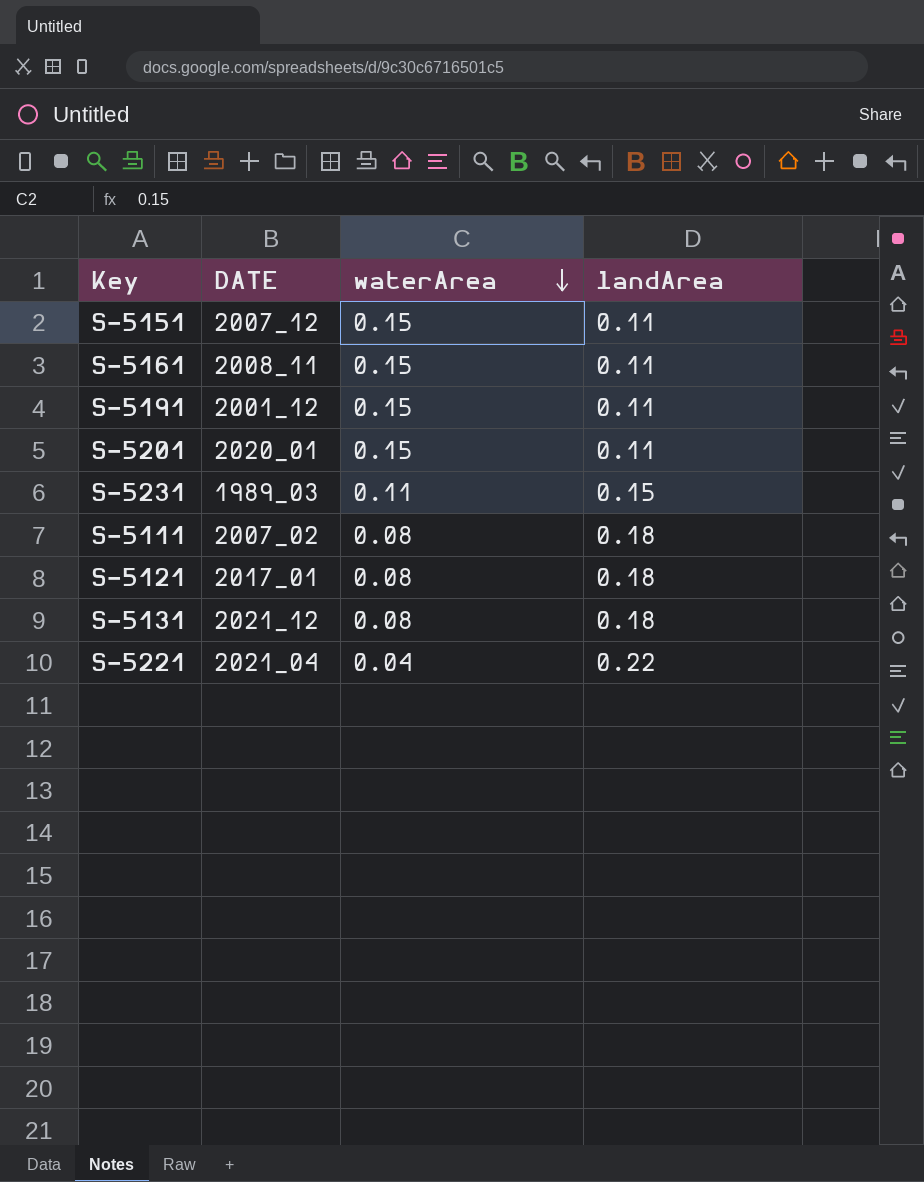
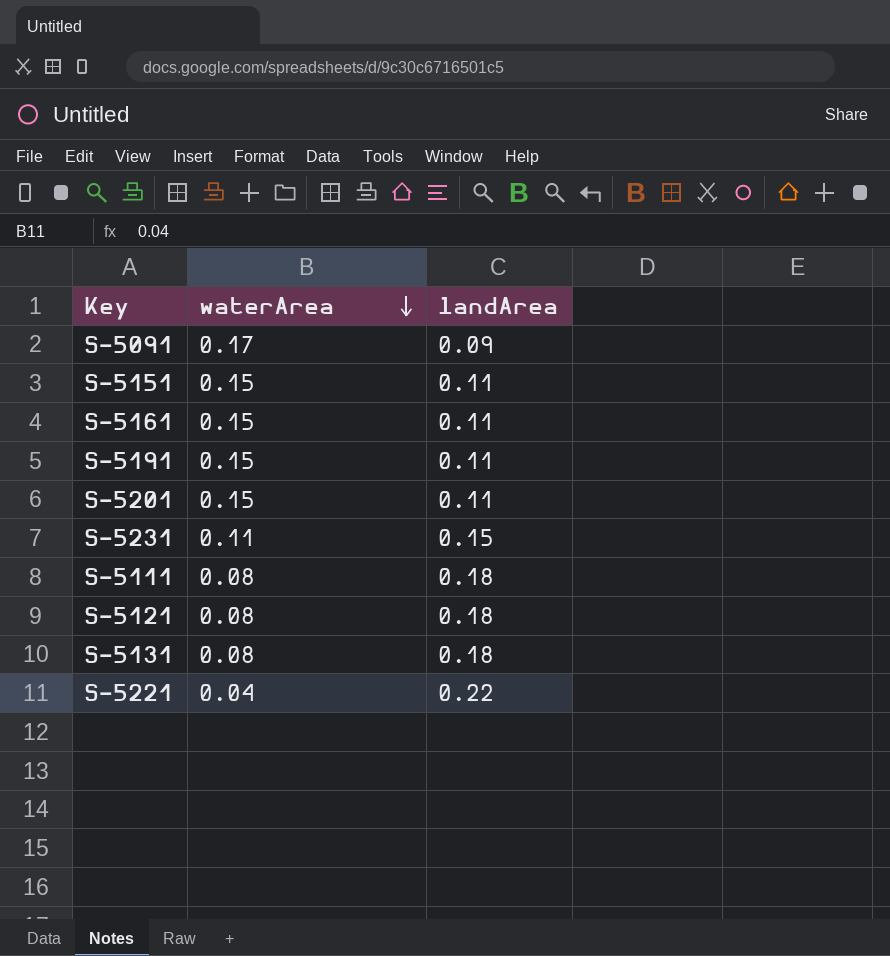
column DATE | position: 2 -> none
row S-5091: none -> 0.17 | 0.09

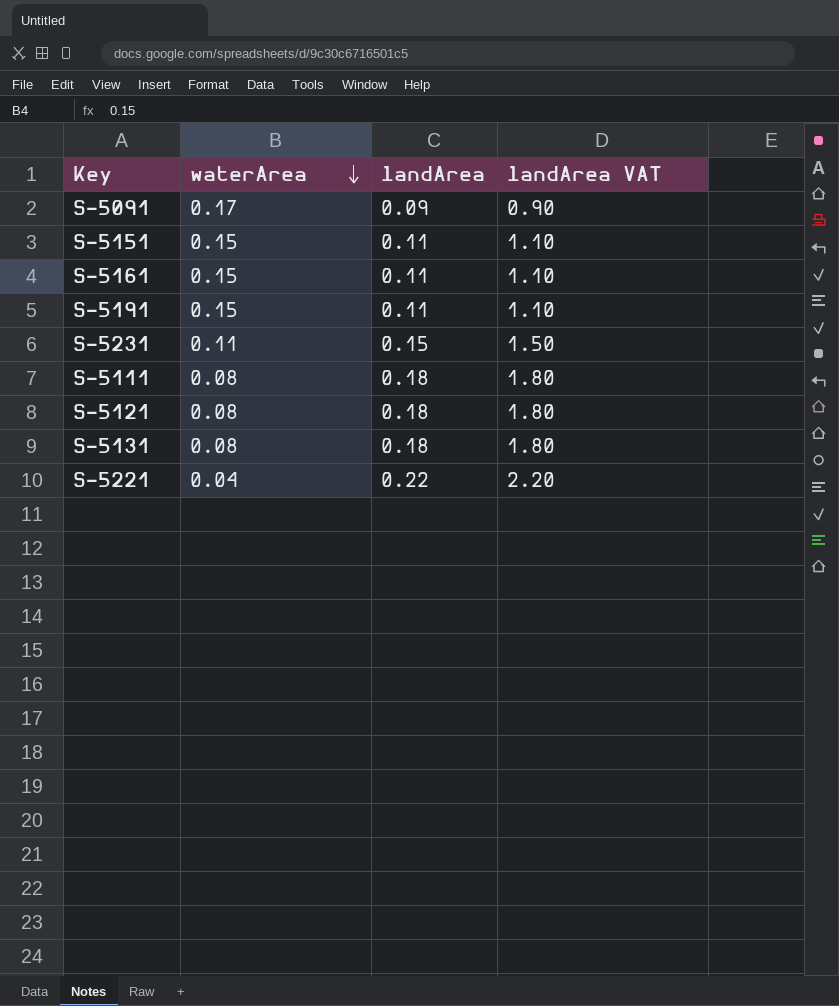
column landArea VAT | formula: none -> [landArea] * 10
row S-5201: 0.15 | 0.11 -> none

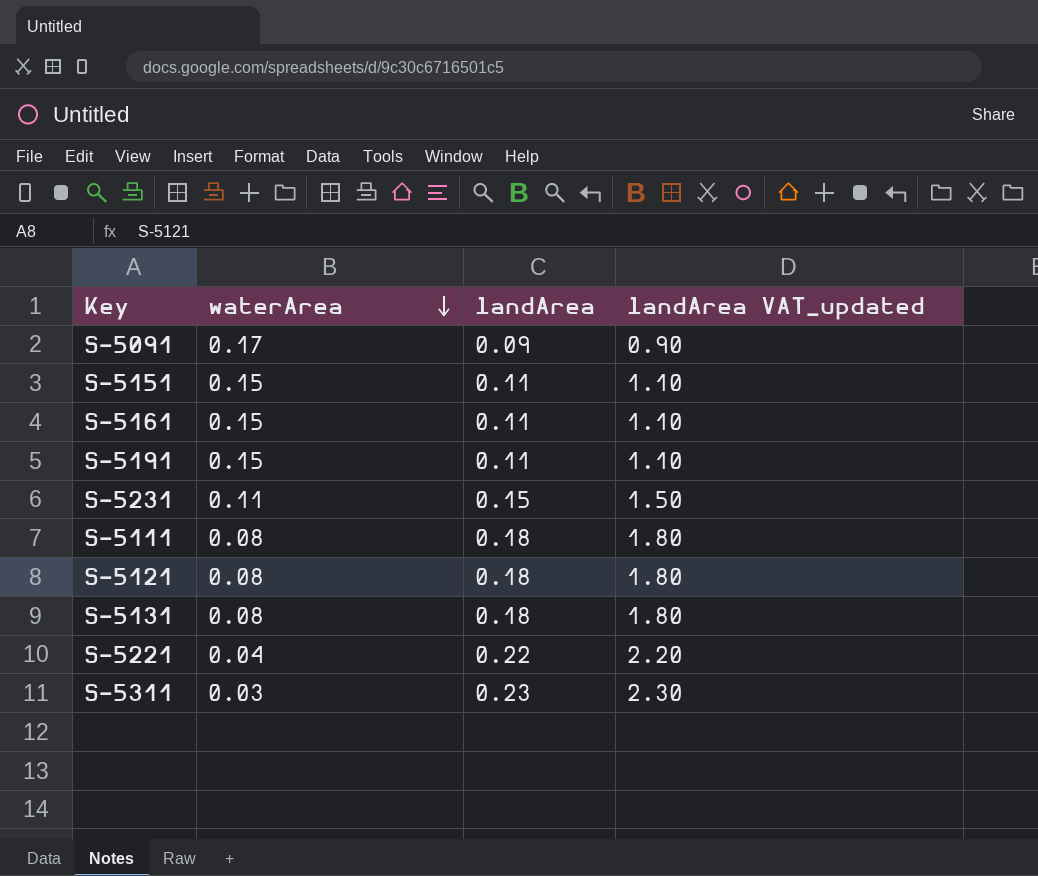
column name: landArea VAT -> landArea VAT_updated
row S-5311: none -> 0.03 | 0.23 | 2.30

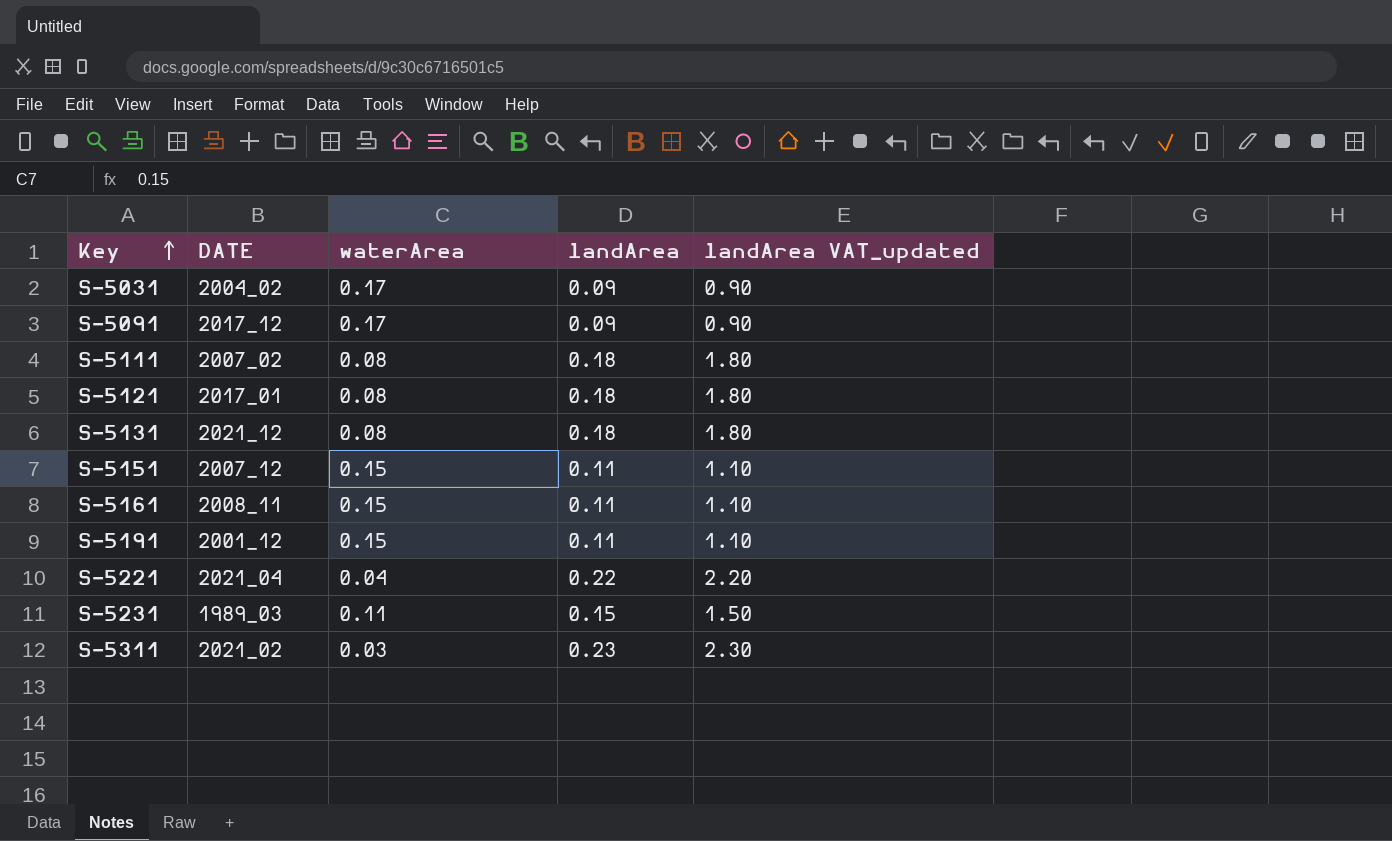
row order: waterArea descending -> Key ascending
column DATE | position: none -> 2
row S-5031: none -> 2004_02 | 0.17 | 0.09 | 0.90

